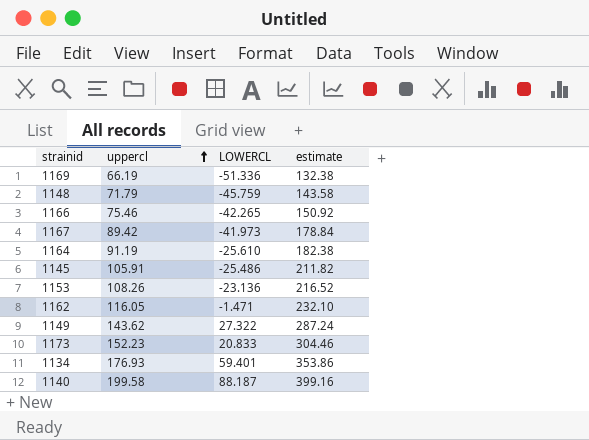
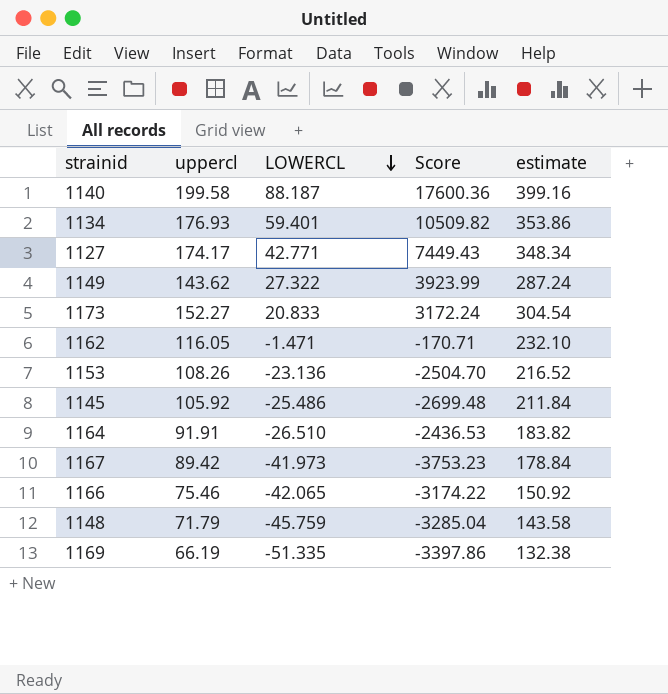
row order: uppercl ascending -> LOWERCL descending
column Score | formula: none -> [uppercl] * [LOWERCL]
row 1127: none -> 174.17 | 42.771 | 7449.43 | 348.34
1173 | uppercl: 152.23 -> 152.27
1173 | estimate: 304.46 -> 304.54
1145 | uppercl: 105.91 -> 105.92
1145 | estimate: 211.82 -> 211.84
1164 | uppercl: 91.19 -> 91.91
1164 | LOWERCL: -25.610 -> -26.510
1164 | estimate: 182.38 -> 183.82
1166 | LOWERCL: -42.265 -> -42.065
1169 | LOWERCL: -51.336 -> -51.335

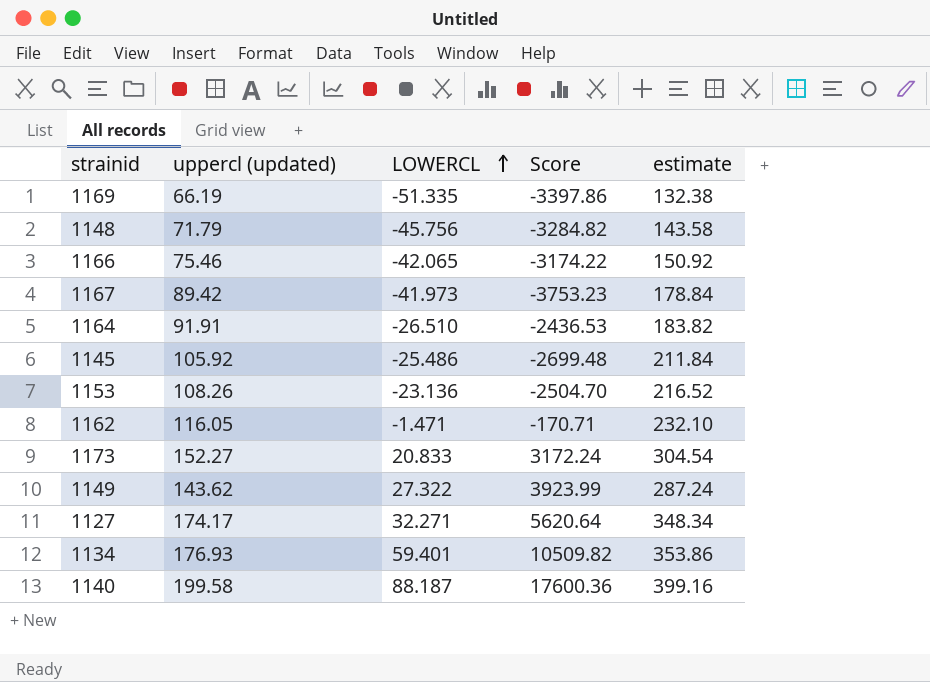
row order: LOWERCL descending -> LOWERCL ascending
column name: uppercl -> uppercl (updated)
1148 | LOWERCL: -45.759 -> -45.756
1148 | Score: -3285.04 -> -3284.82
1127 | LOWERCL: 42.771 -> 32.271
1127 | Score: 7449.43 -> 5620.64

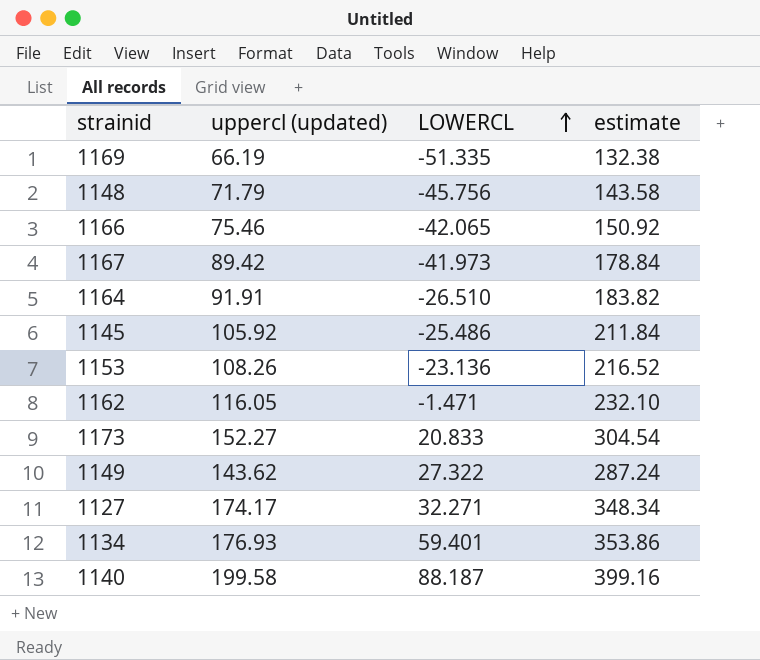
column Score | formula: [uppercl (updated)] * [LOWERCL] -> none

